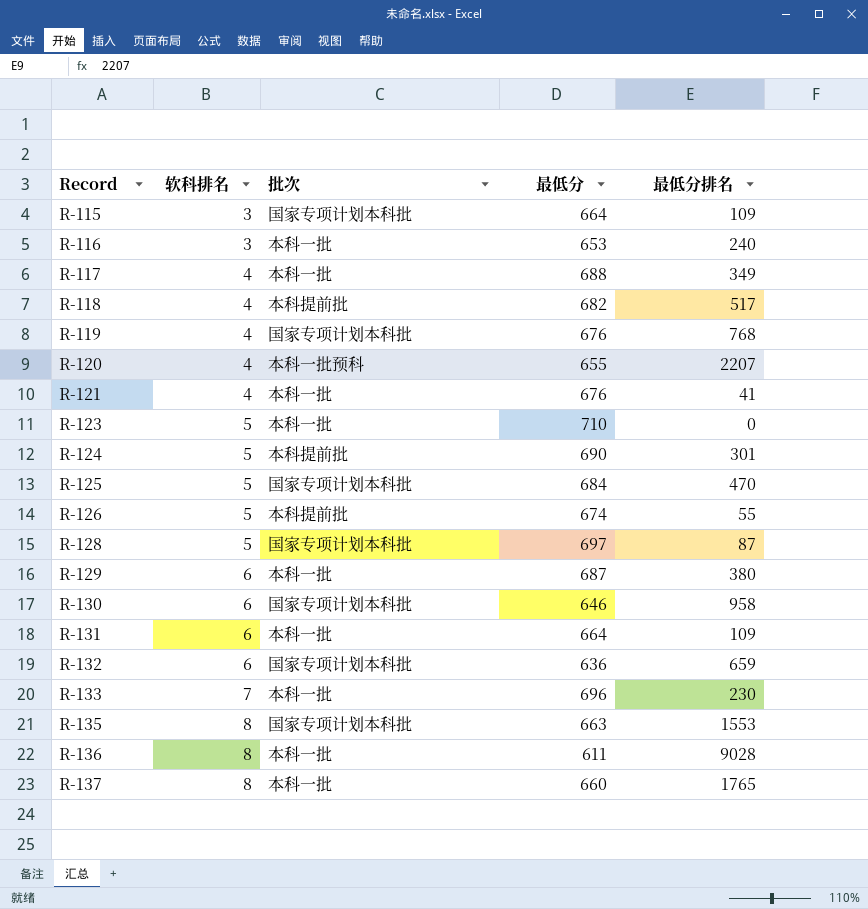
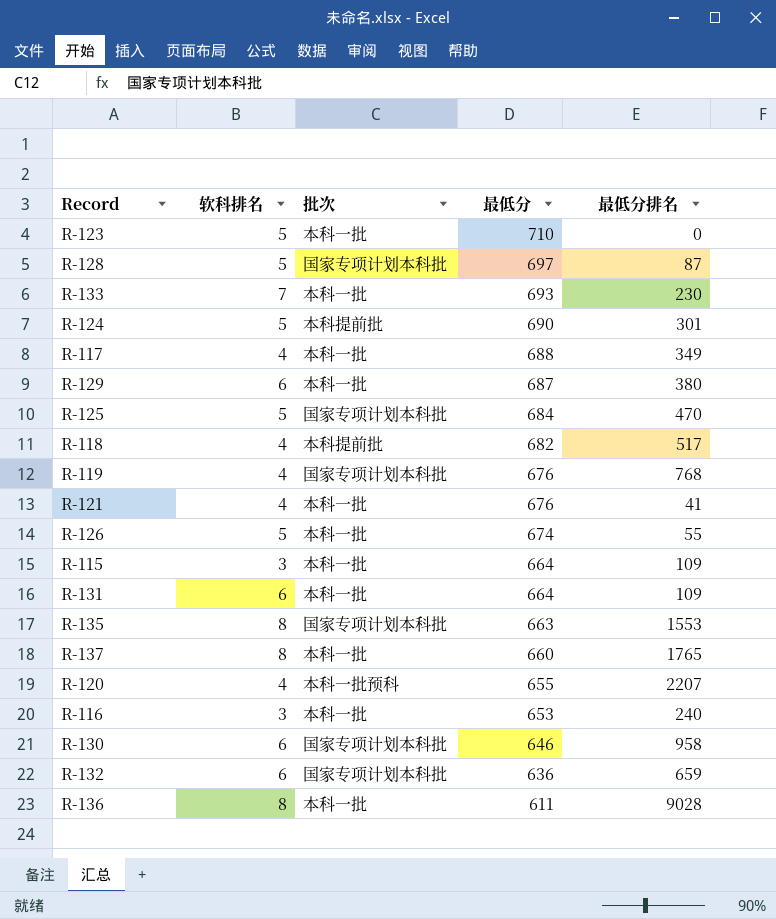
row order: Record ascending -> 最低分 descending
R-133 | 最低分: 696 -> 693
R-126 | 批次: 本科提前批 -> 本科一批
R-115 | 批次: 国家专项计划本科批 -> 本科一批

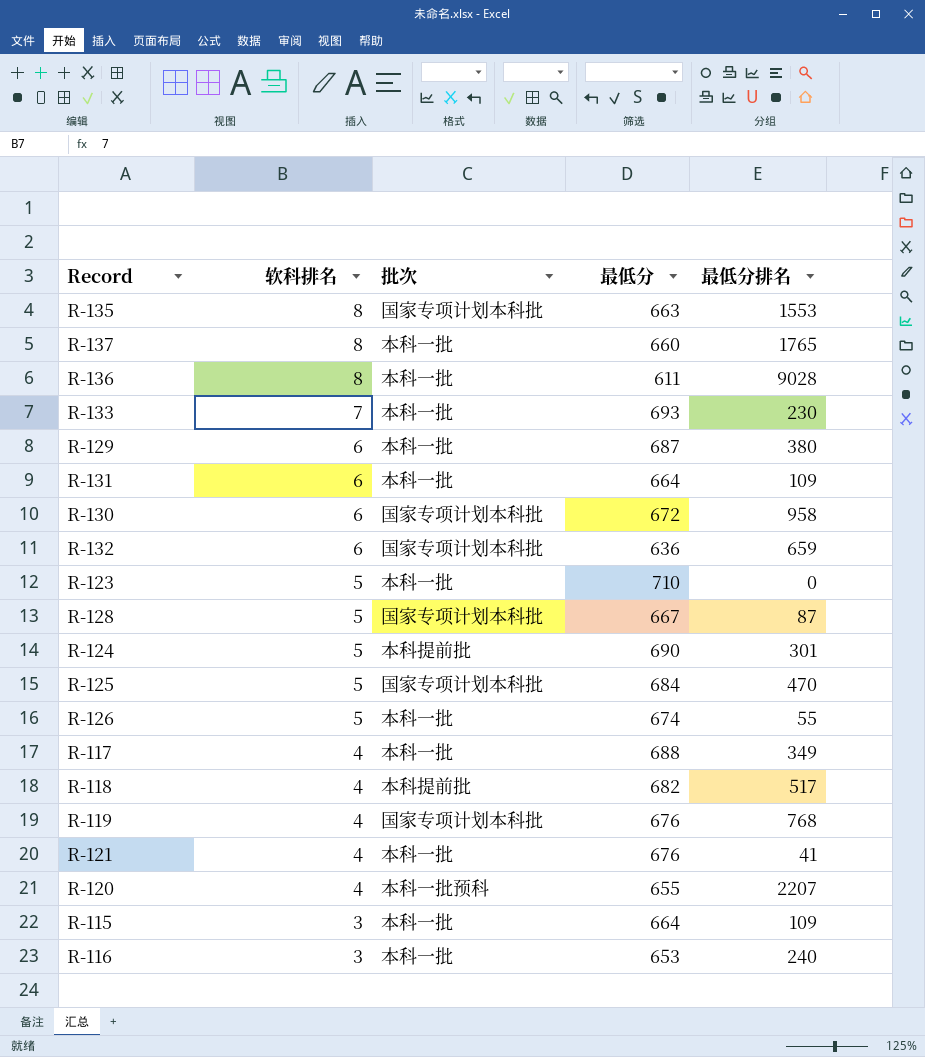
row order: 最低分 descending -> 软科排名 descending
R-130 | 最低分: 646 -> 672
R-128 | 最低分: 697 -> 667

